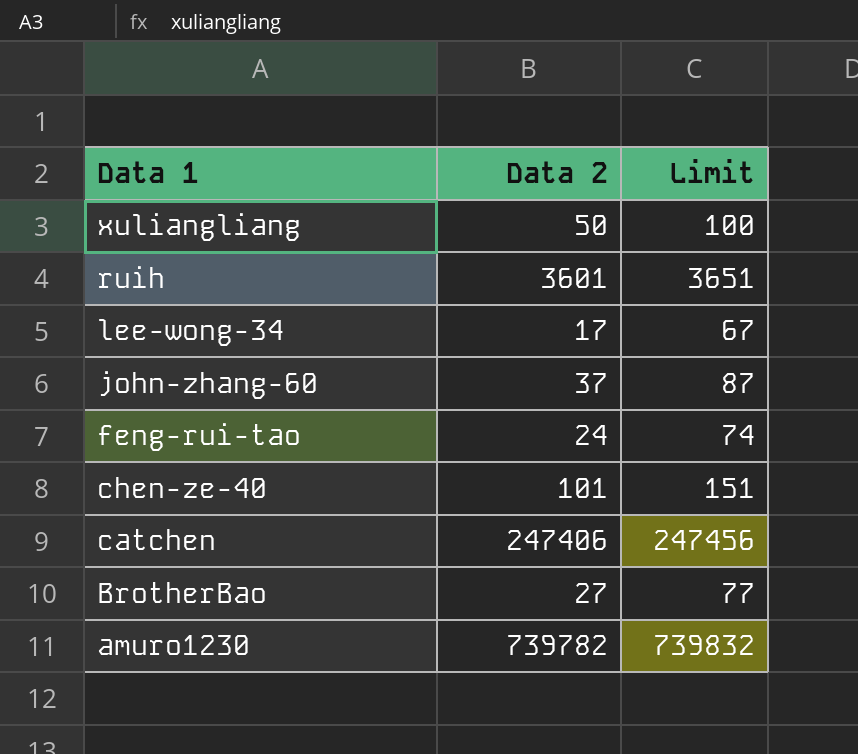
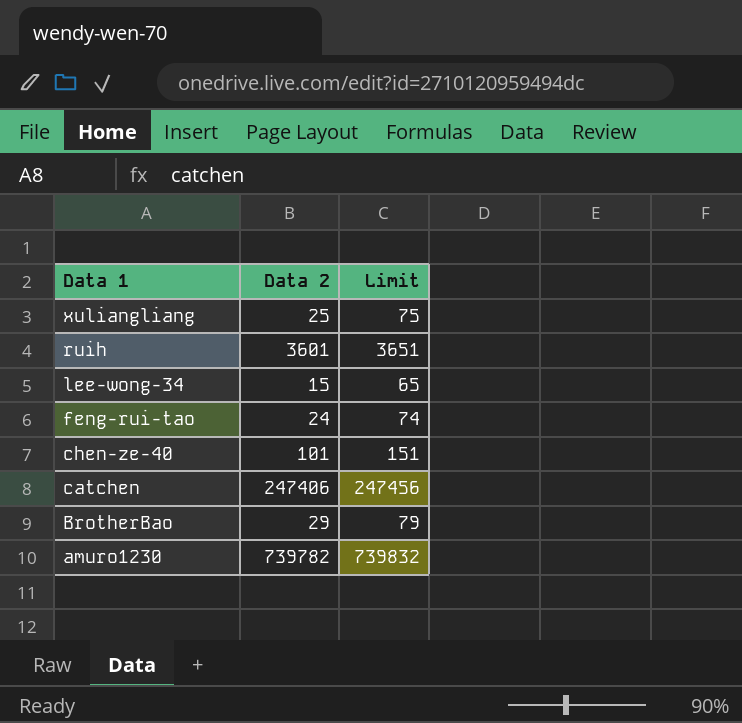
row john-zhang-60: 37 | 87 -> none
xuliangliang | Data 2: 50 -> 25
xuliangliang | Limit: 100 -> 75
lee-wong-34 | Data 2: 17 -> 15
lee-wong-34 | Limit: 67 -> 65
BrotherBao | Data 2: 27 -> 29
BrotherBao | Limit: 77 -> 79

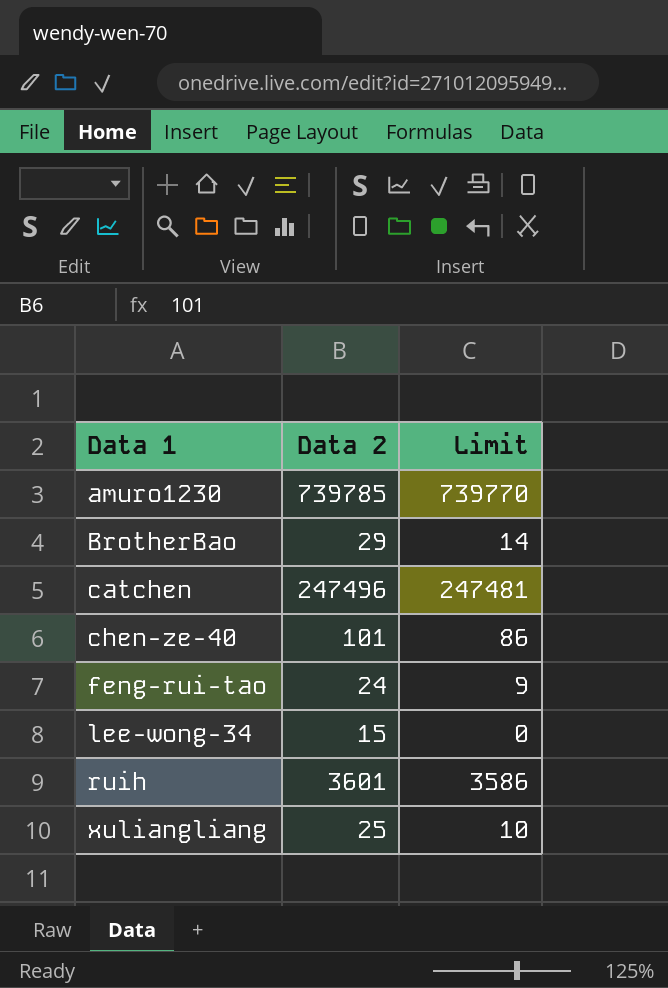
row order: Data 1 descending -> Data 1 ascending
column Limit | formula: [Data 2] + 50 -> [Data 2] - 15
amuro1230 | Data 2: 739782 -> 739785
catchen | Data 2: 247406 -> 247496

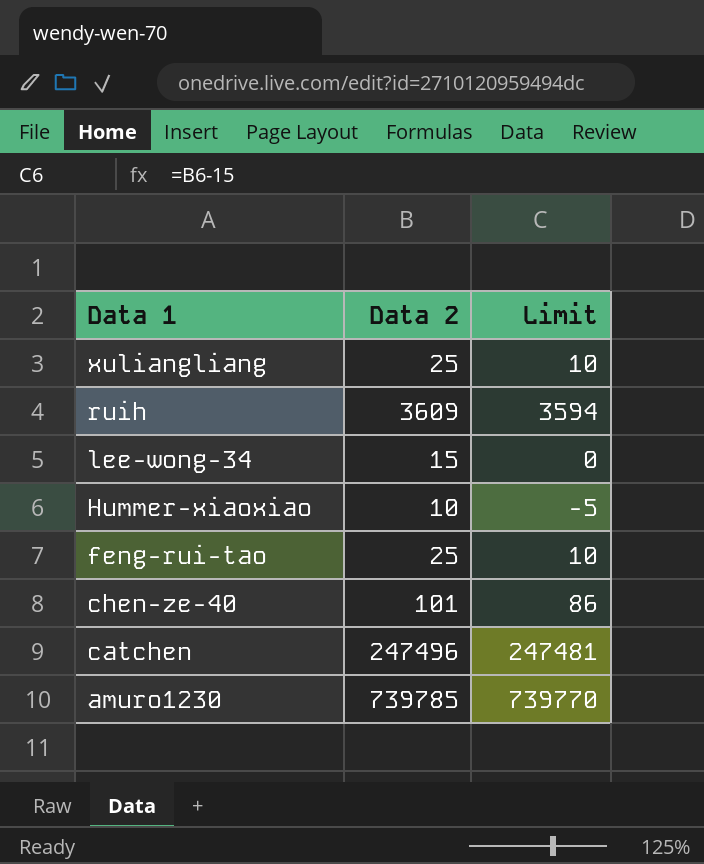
row order: Data 1 ascending -> Data 1 descending
row BrotherBao: 29 | 14 -> none
ruih | Data 2: 3601 -> 3609
ruih | Limit: 3586 -> 3594
row Hummer-xiaoxiao: none -> 10 | -5
feng-rui-tao | Data 2: 24 -> 25
feng-rui-tao | Limit: 9 -> 10

